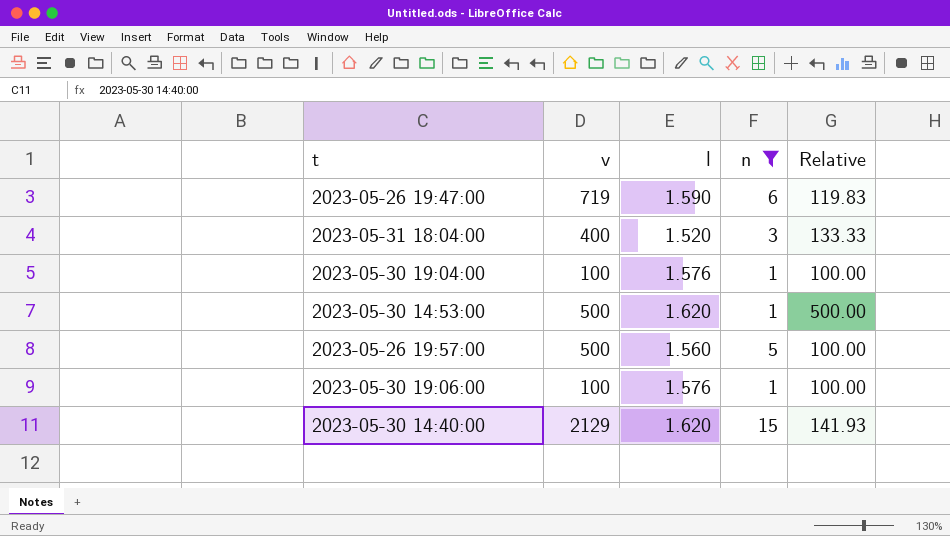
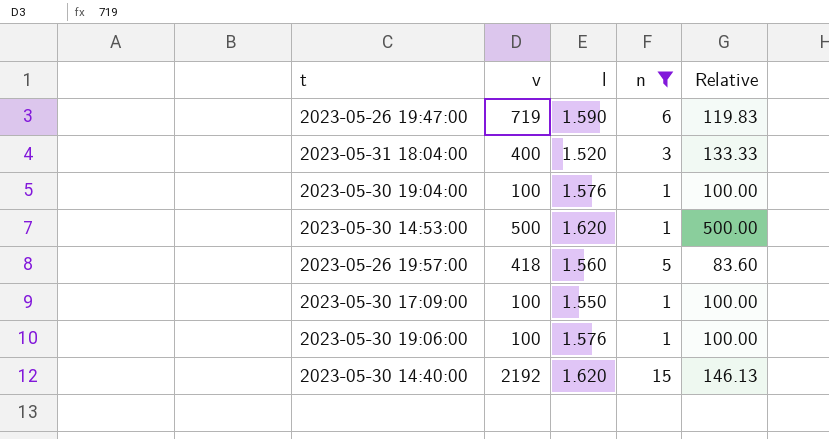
2023-05-26 19:57:00 | v: 500 -> 418
2023-05-26 19:57:00 | Relative: 100.00 -> 83.60
row 2023-05-30 17:09:00: none -> 100 | 1.550 | 1 | 100.00
2023-05-30 14:40:00 | v: 2129 -> 2192
2023-05-30 14:40:00 | Relative: 141.93 -> 146.13

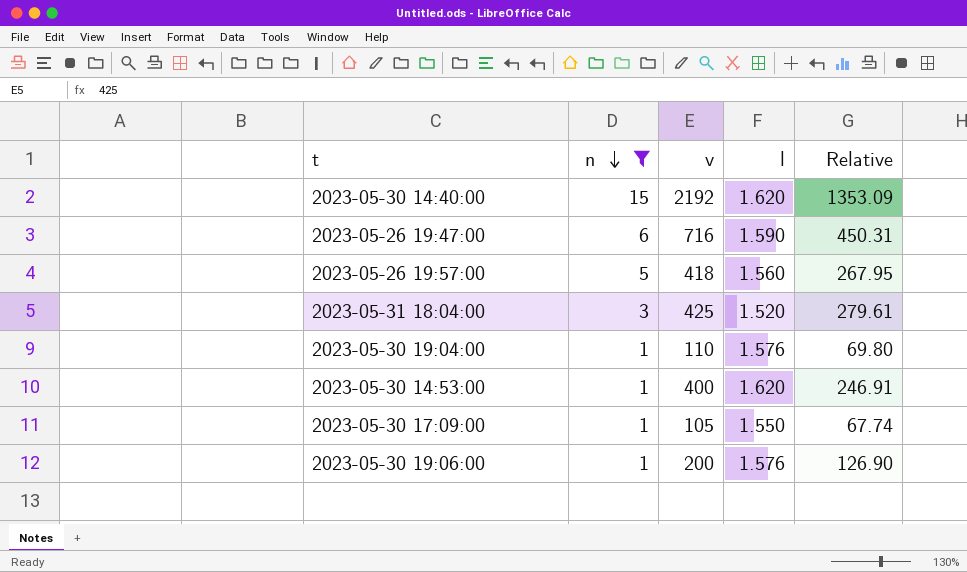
row order: none -> n descending
column n | position: 4 -> 2
column Relative | formula: [v] / [n] -> [v] / [l]
2023-05-26 19:47:00 | v: 719 -> 716
2023-05-31 18:04:00 | v: 400 -> 425
2023-05-30 19:04:00 | v: 100 -> 110
2023-05-30 14:53:00 | v: 500 -> 400
2023-05-30 17:09:00 | v: 100 -> 105
2023-05-30 19:06:00 | v: 100 -> 200

